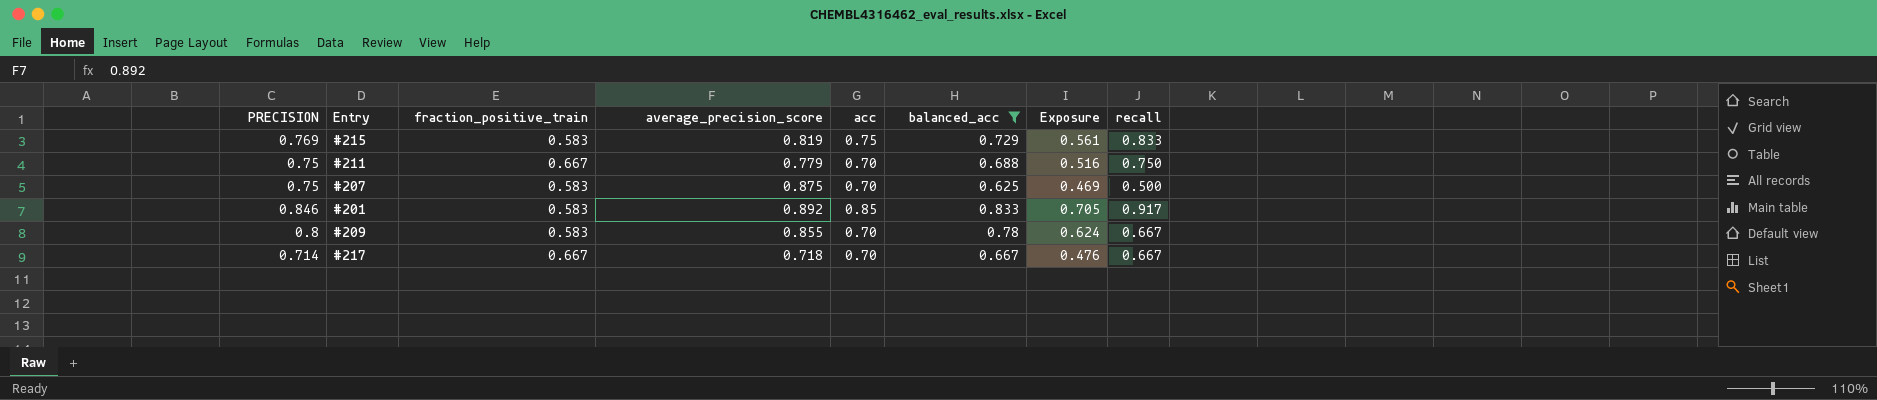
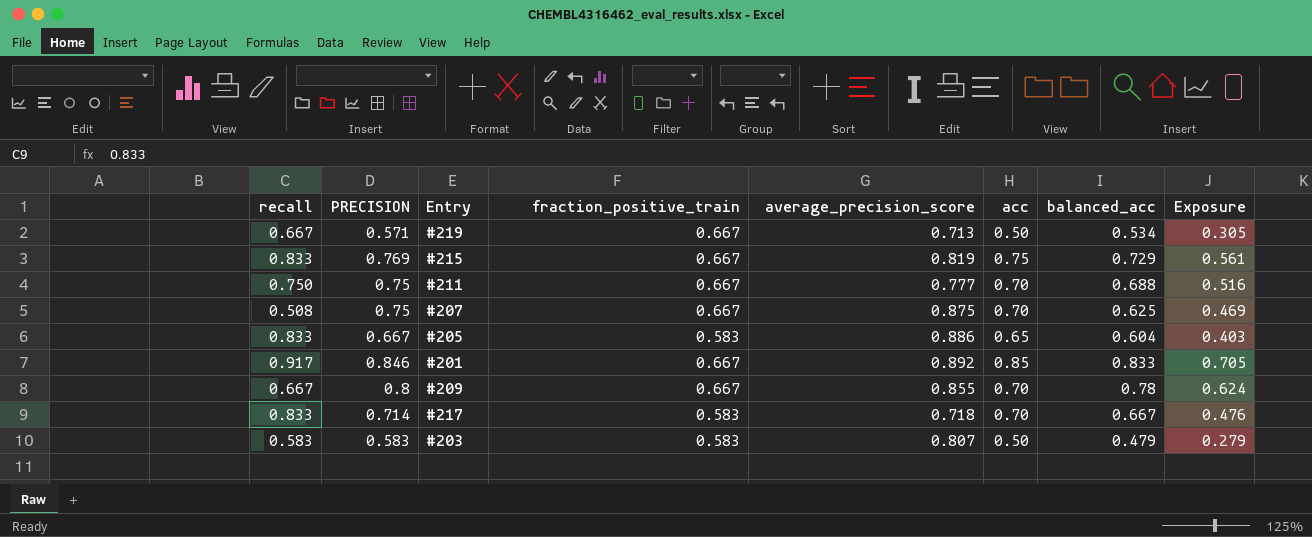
filter: balanced_acc >= 0.625 -> none
column recall | position: 8 -> 1
#215 | fraction_positive_train: 0.583 -> 0.667
#211 | average_precision_score: 0.779 -> 0.777
#207 | recall: 0.500 -> 0.508
#207 | fraction_positive_train: 0.583 -> 0.667
#201 | fraction_positive_train: 0.583 -> 0.667
#209 | fraction_positive_train: 0.583 -> 0.667
#217 | recall: 0.667 -> 0.833
#217 | fraction_positive_train: 0.667 -> 0.583

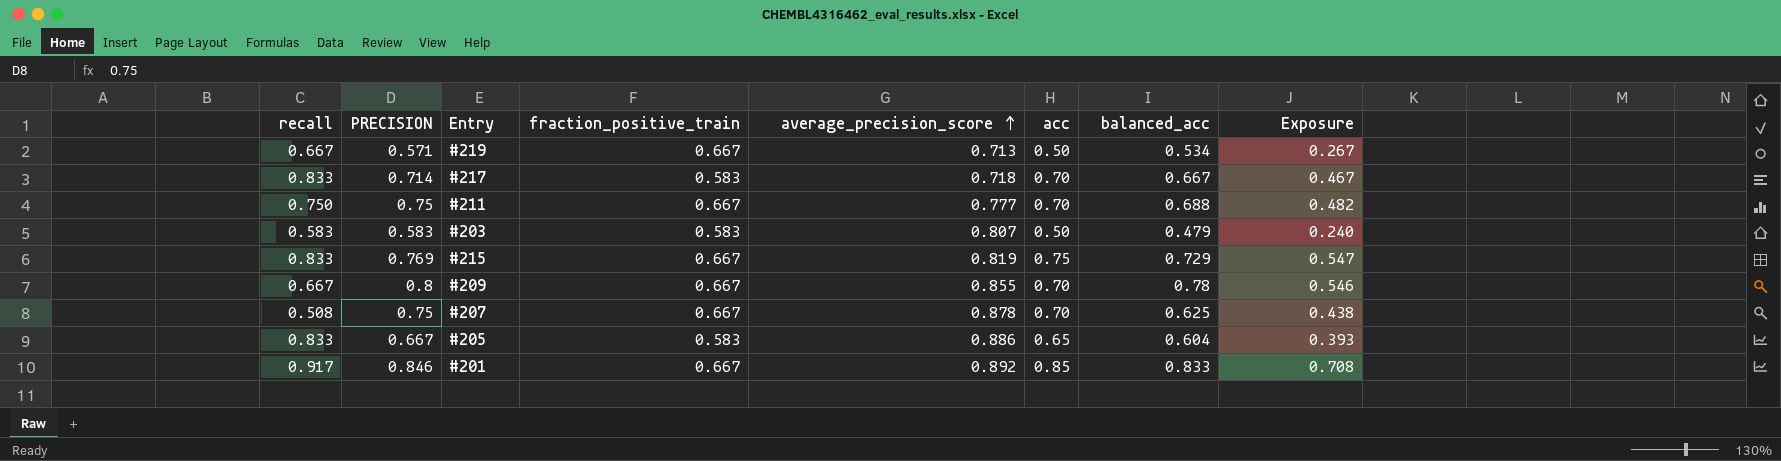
row order: none -> average_precision_score ascending
column Exposure | formula: [PRECISION] * [balanced_acc] -> [acc] * [balanced_acc]
#207 | average_precision_score: 0.875 -> 0.878

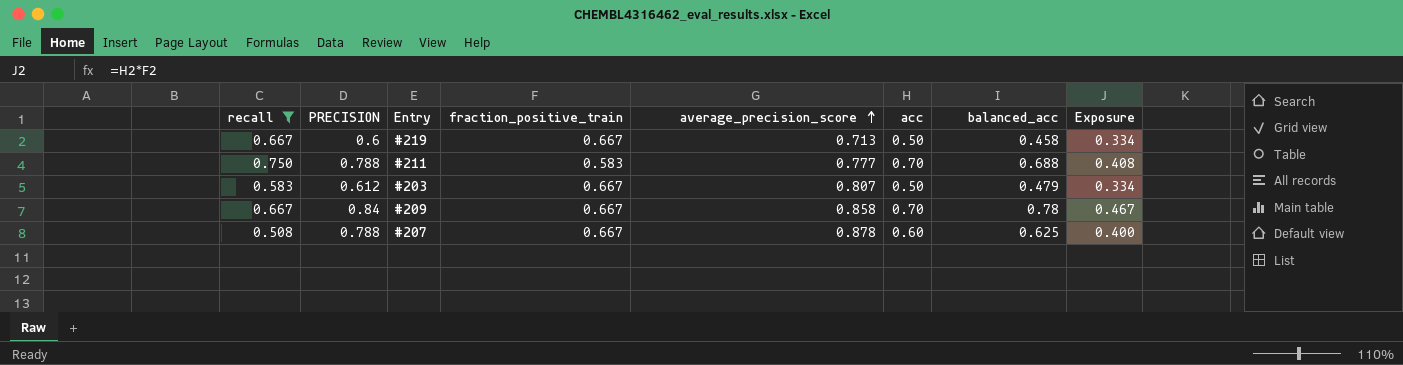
filter: none -> recall <= 0.750
column Exposure | formula: [acc] * [balanced_acc] -> [fraction_positive_train] * [acc]
#219 | PRECISION: 0.571 -> 0.6
#219 | balanced_acc: 0.534 -> 0.458
#211 | PRECISION: 0.75 -> 0.788
#211 | fraction_positive_train: 0.667 -> 0.583
#203 | PRECISION: 0.583 -> 0.612
#203 | fraction_positive_train: 0.583 -> 0.667
#209 | PRECISION: 0.8 -> 0.84
#209 | average_precision_score: 0.855 -> 0.858
#207 | PRECISION: 0.75 -> 0.788
#207 | acc: 0.70 -> 0.60

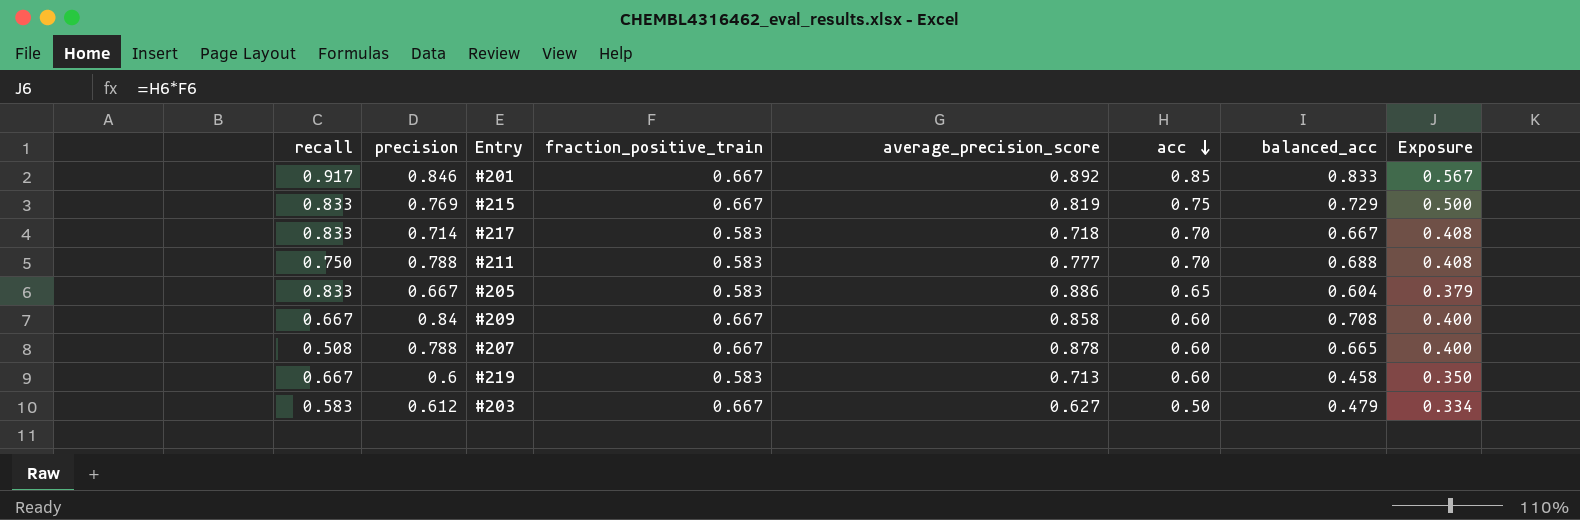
filter: recall <= 0.750 -> none
row order: average_precision_score ascending -> acc descending
column name: PRECISION -> precision
#209 | acc: 0.70 -> 0.60
#209 | balanced_acc: 0.78 -> 0.708
#209 | Exposure: 0.467 -> 0.400
#207 | balanced_acc: 0.625 -> 0.665
#219 | fraction_positive_train: 0.667 -> 0.583
#219 | acc: 0.50 -> 0.60
#219 | Exposure: 0.334 -> 0.350
#203 | average_precision_score: 0.807 -> 0.627

